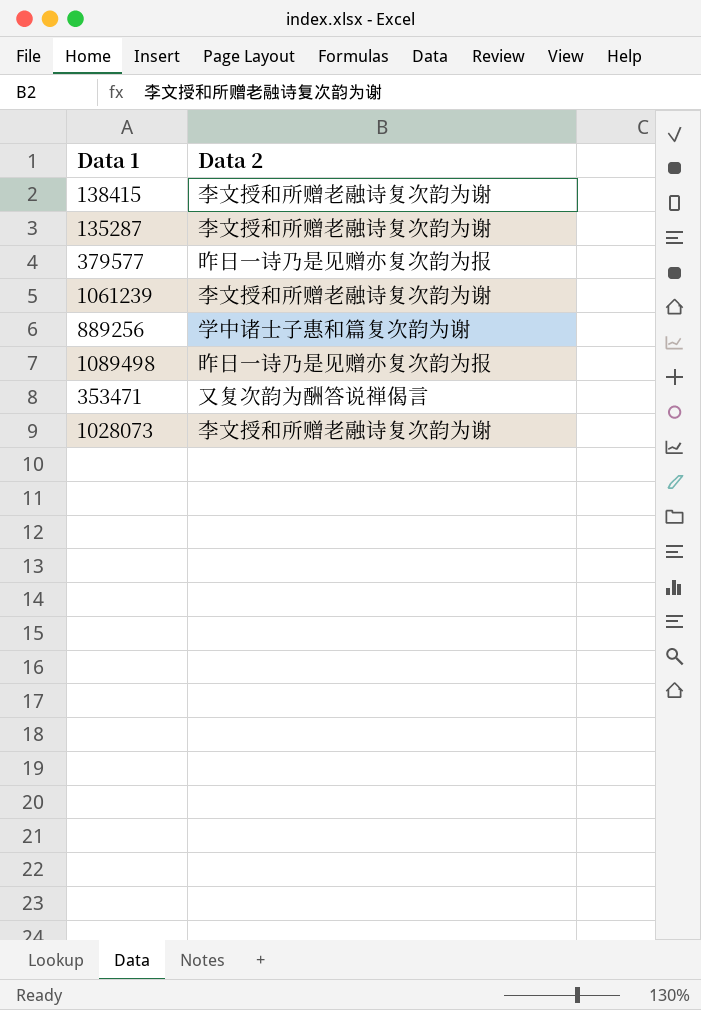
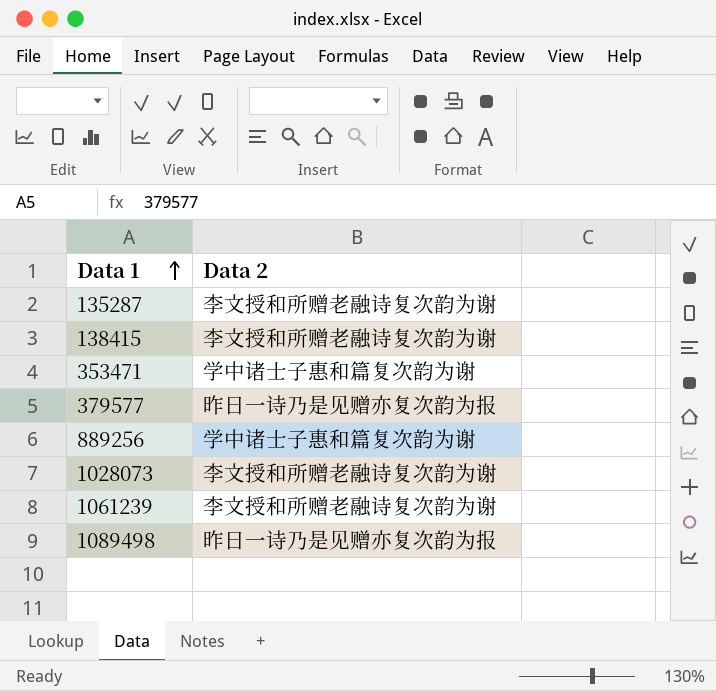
row order: none -> Data 1 ascending
353471 | Data 2: 又复次韵为酬答说禅偈言 -> 学中诸士子惠和篇复次韵为谢

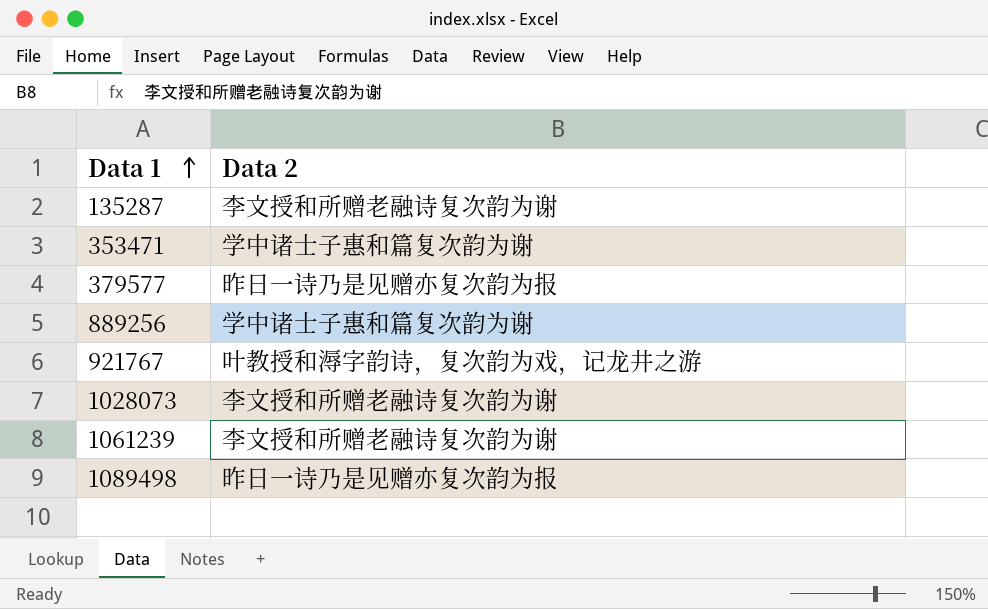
row 138415: 李文授和所赠老融诗复次韵为谢 -> none
row 921767: none -> 叶教授和溽字韵诗，复次韵为戏，记龙井之游

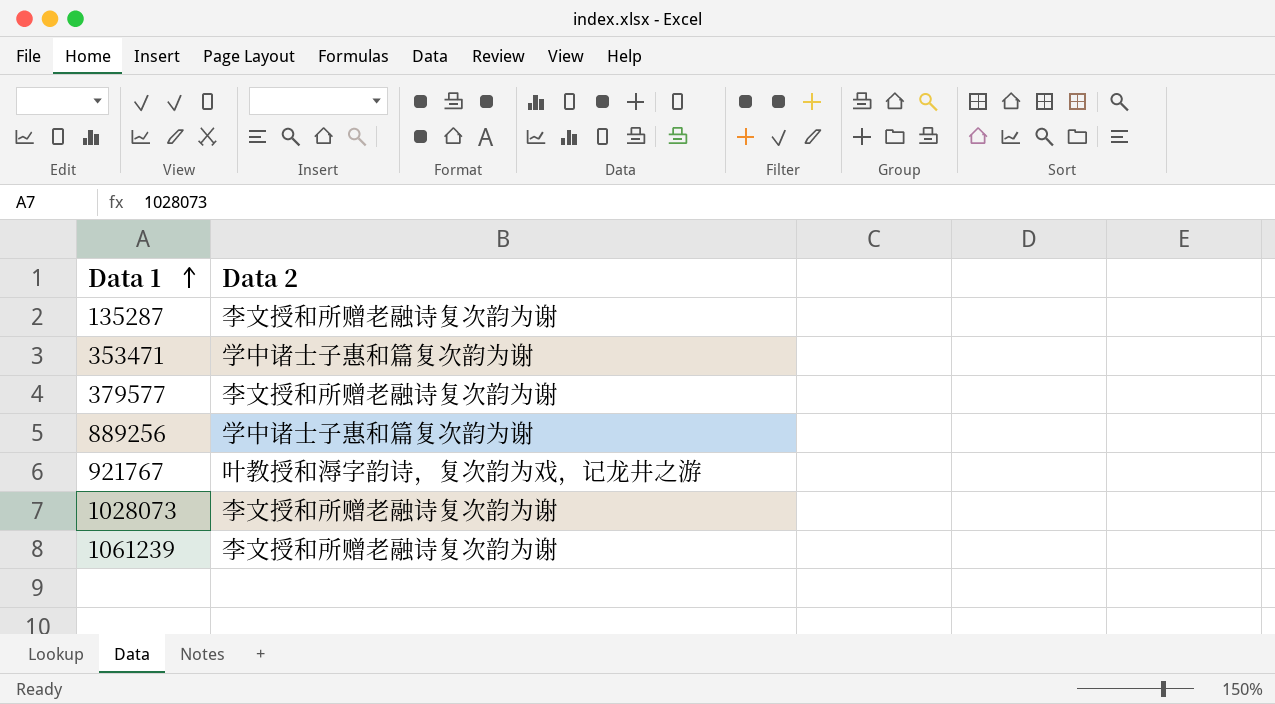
row 1089498: 昨日一诗乃是见赠亦复次韵为报 -> none
379577 | Data 2: 昨日一诗乃是见赠亦复次韵为报 -> 李文授和所赠老融诗复次韵为谢

